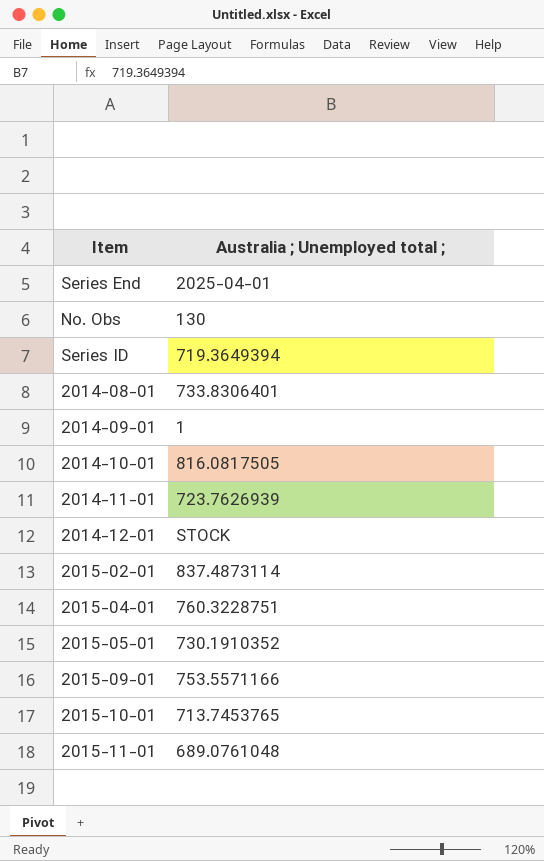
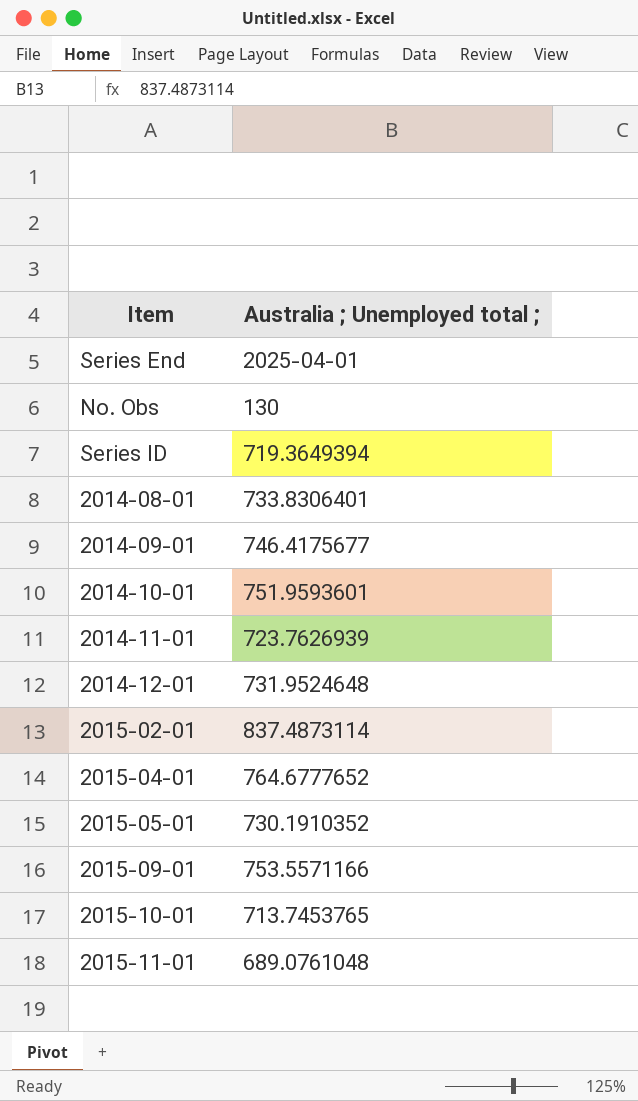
2014-09-01 | Australia ; Unemployed total ;: 1 -> 746.4175677
2014-10-01 | Australia ; Unemployed total ;: 816.0817505 -> 751.9593601
2014-12-01 | Australia ; Unemployed total ;: STOCK -> 731.9524648
2015-04-01 | Australia ; Unemployed total ;: 760.3228751 -> 764.6777652

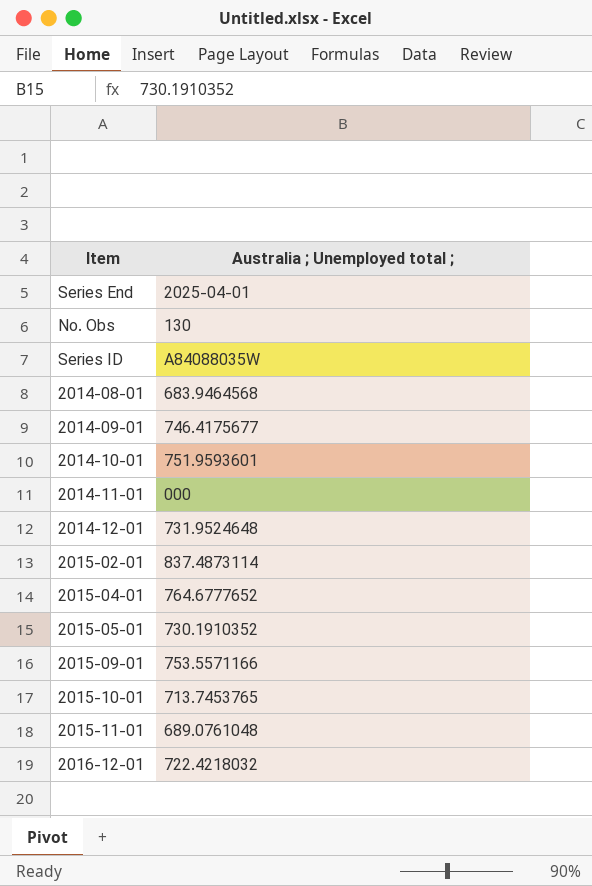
Series ID | Australia ; Unemployed total ;: 719.3649394 -> A84088035W
2014-08-01 | Australia ; Unemployed total ;: 733.8306401 -> 683.9464568
2014-11-01 | Australia ; Unemployed total ;: 723.7626939 -> 000
row 2016-12-01: none -> 722.4218032

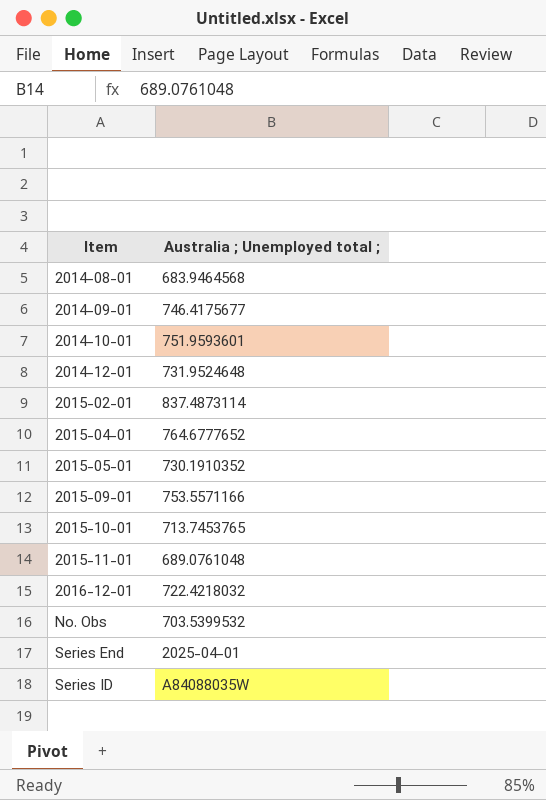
row order: none -> Item ascending
row 2014-11-01: 000 -> none
No. Obs | Australia ; Unemployed total ;: 130 -> 703.5399532

